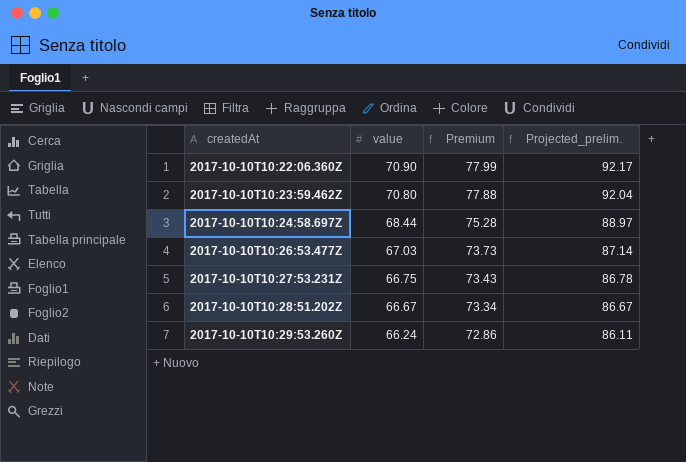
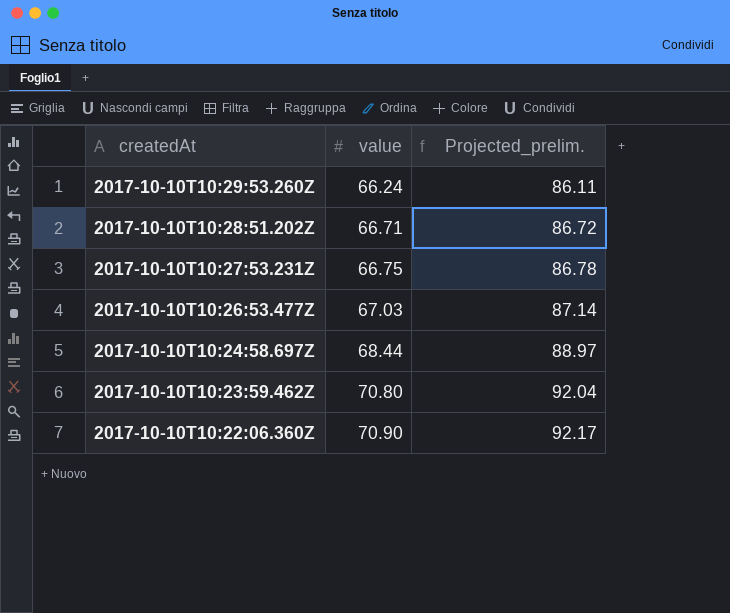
row order: createdAt ascending -> createdAt descending
column Premium | formula: [value] * 1.1 -> none
2017-10-10T10:28:51.202Z | value: 66.67 -> 66.71
2017-10-10T10:28:51.202Z | Projected_prelim.: 86.67 -> 86.72

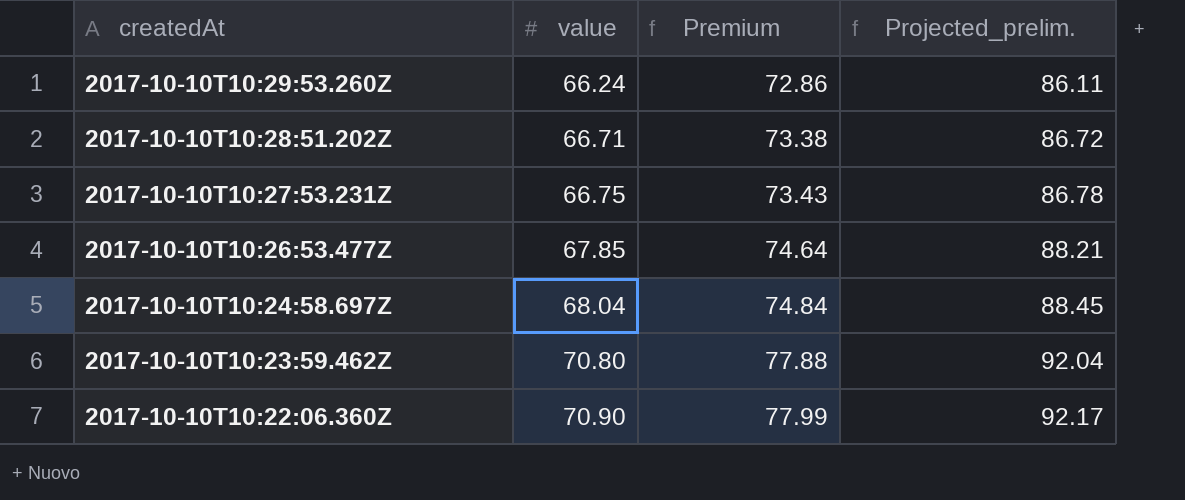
column Premium | formula: none -> [value] * 1.1
2017-10-10T10:26:53.477Z | value: 67.03 -> 67.85
2017-10-10T10:26:53.477Z | Projected_prelim.: 87.14 -> 88.21
2017-10-10T10:24:58.697Z | value: 68.44 -> 68.04
2017-10-10T10:24:58.697Z | Projected_prelim.: 88.97 -> 88.45

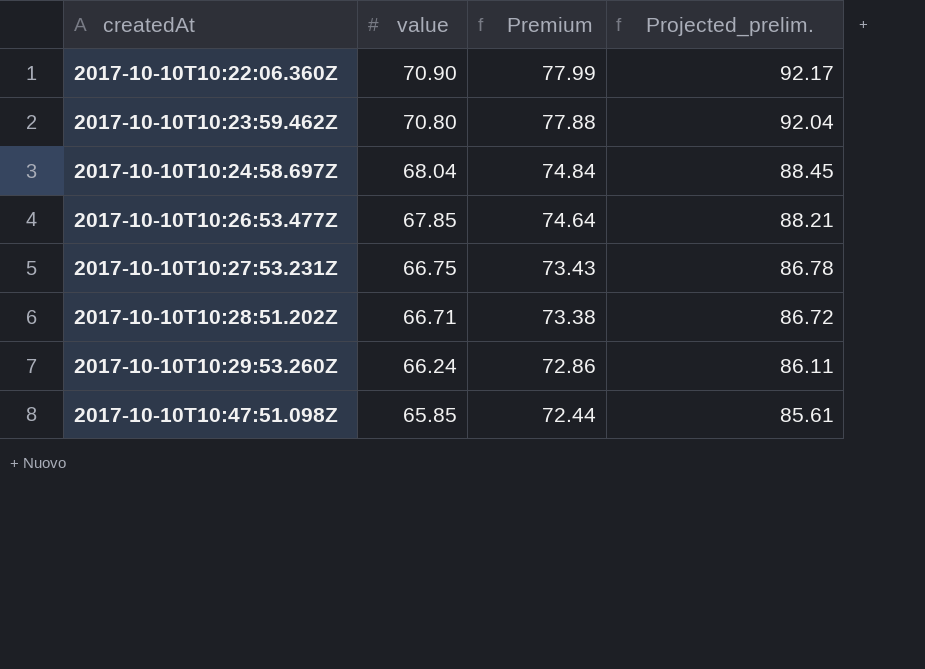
row order: createdAt descending -> createdAt ascending
row 2017-10-10T10:47:51.098Z: none -> 65.85 | 72.44 | 85.61

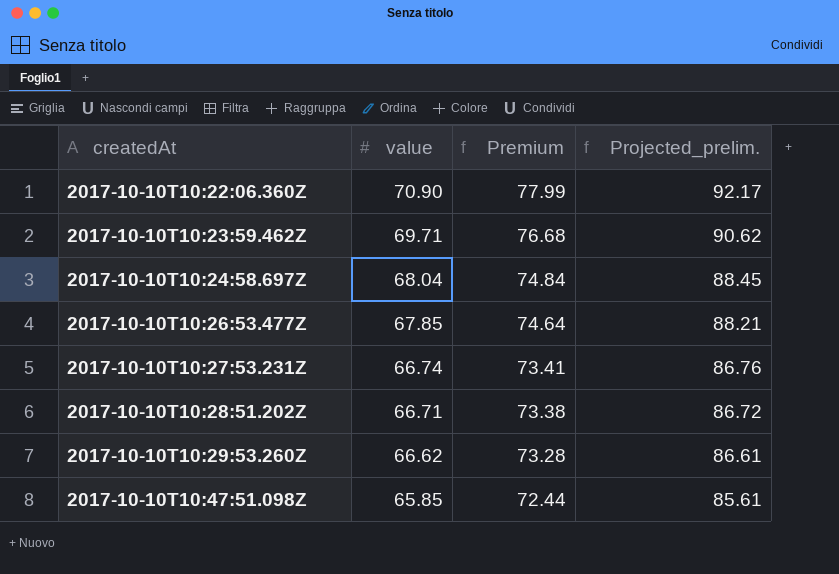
2017-10-10T10:23:59.462Z | value: 70.80 -> 69.71
2017-10-10T10:23:59.462Z | Premium: 77.88 -> 76.68
2017-10-10T10:23:59.462Z | Projected_prelim.: 92.04 -> 90.62
2017-10-10T10:27:53.231Z | value: 66.75 -> 66.74
2017-10-10T10:27:53.231Z | Premium: 73.43 -> 73.41
2017-10-10T10:27:53.231Z | Projected_prelim.: 86.78 -> 86.76
2017-10-10T10:29:53.260Z | value: 66.24 -> 66.62
2017-10-10T10:29:53.260Z | Premium: 72.86 -> 73.28
2017-10-10T10:29:53.260Z | Projected_prelim.: 86.11 -> 86.61

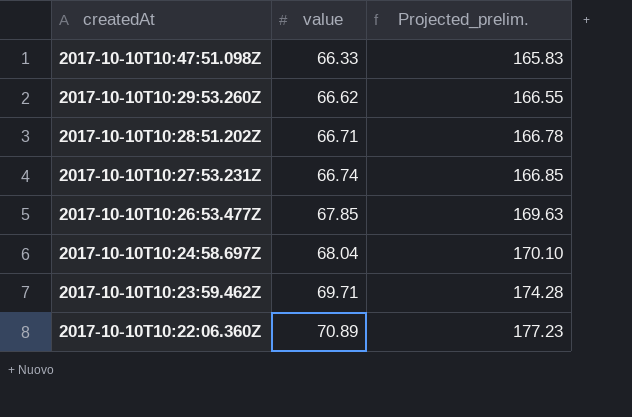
row order: createdAt ascending -> createdAt descending
column Premium | formula: [value] * 1.1 -> none
column Projected_prelim. | formula: [value] * 1.3 -> [value] * 2.5
2017-10-10T10:47:51.098Z | value: 65.85 -> 66.33
2017-10-10T10:22:06.360Z | value: 70.90 -> 70.89

